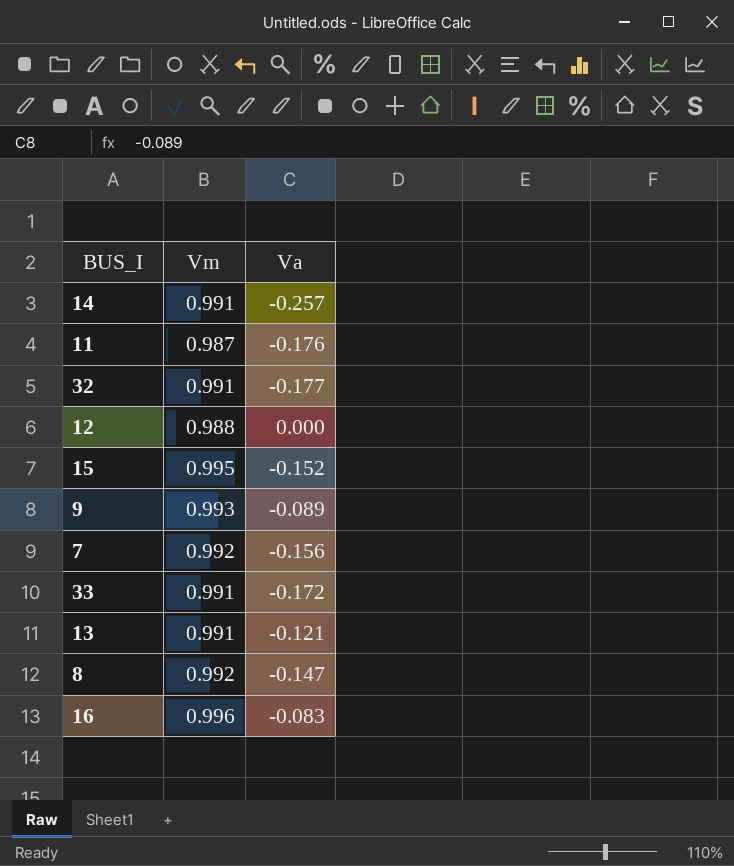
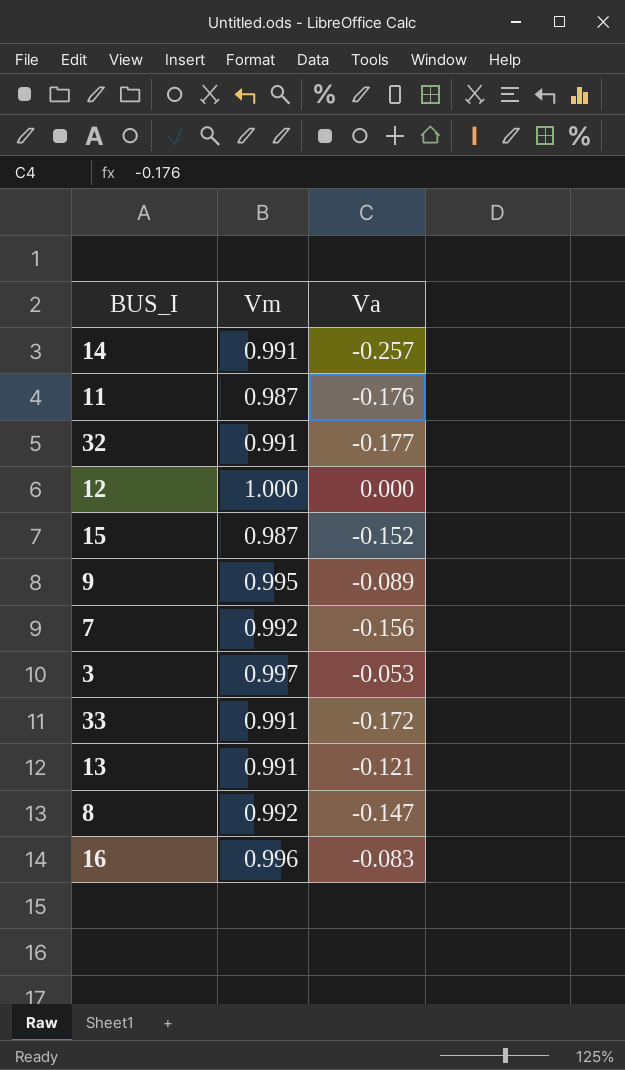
12 | Vm: 0.988 -> 1.000
15 | Vm: 0.995 -> 0.987
9 | Vm: 0.993 -> 0.995
row 3: none -> 0.997 | -0.053

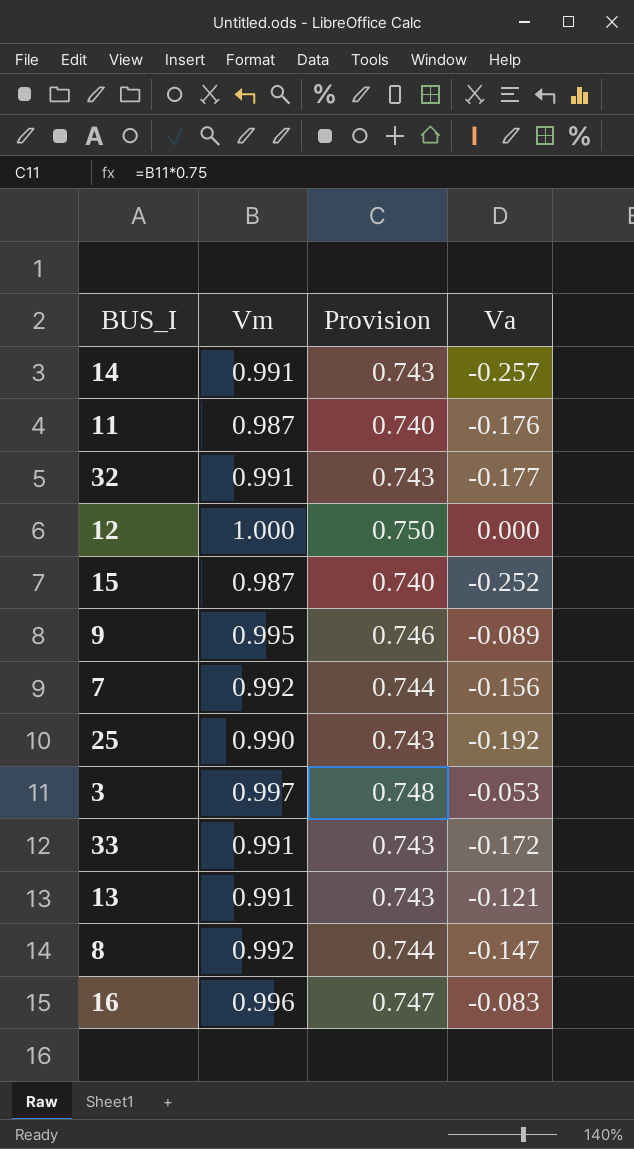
column Provision | formula: none -> [Vm] * 0.75
15 | Va: -0.152 -> -0.252
row 25: none -> 0.990 | 0.743 | -0.192

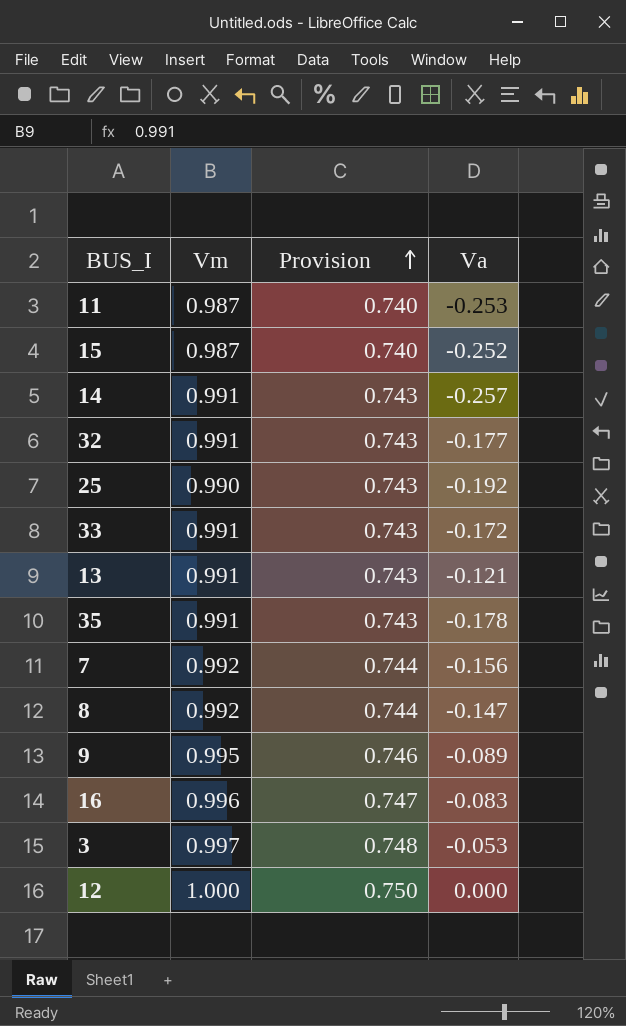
row order: none -> Provision ascending
11 | Va: -0.176 -> -0.253
row 35: none -> 0.991 | 0.743 | -0.178

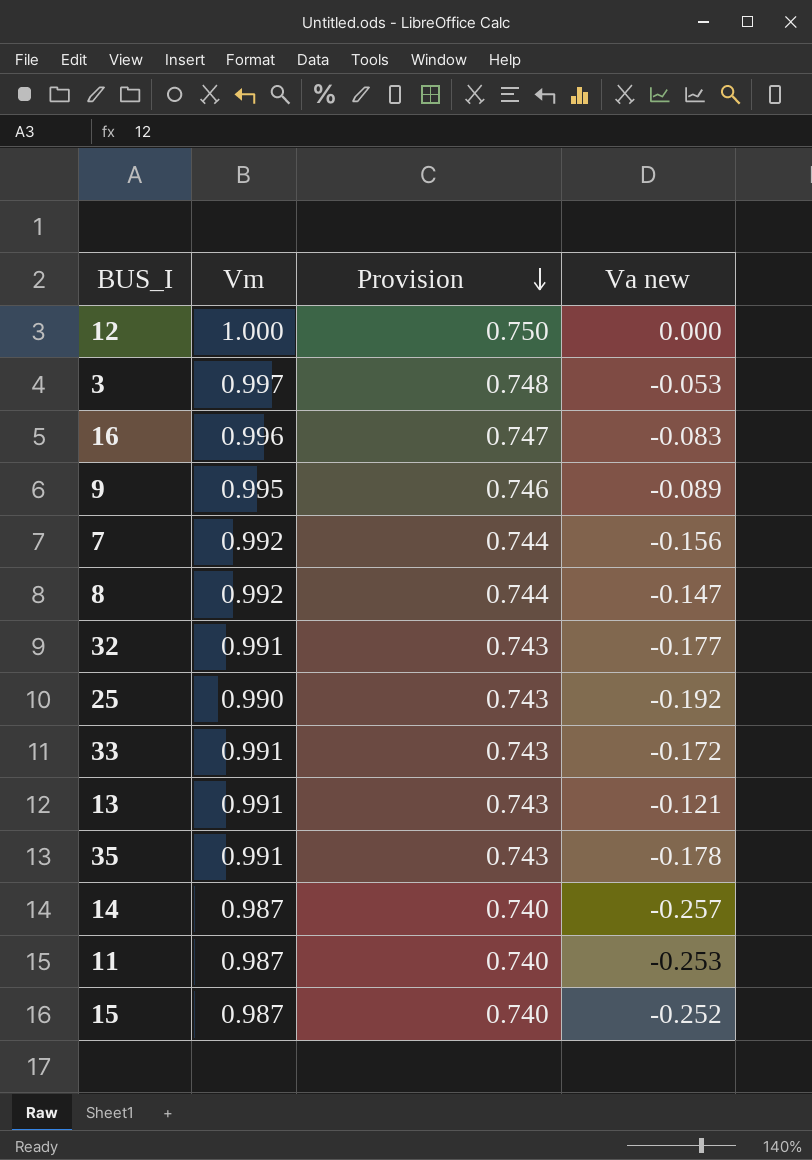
row order: Provision ascending -> Provision descending
column name: Va -> Va new
14 | Vm: 0.991 -> 0.987
14 | Provision: 0.743 -> 0.740

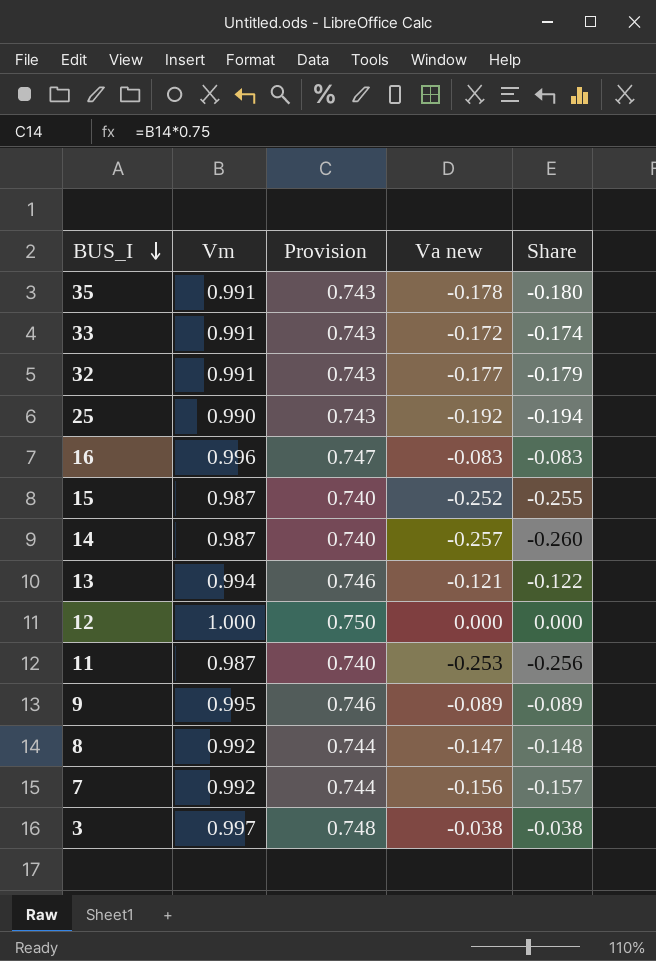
row order: Provision descending -> BUS_I descending
column Share | formula: none -> [Va new] / [Vm]
13 | Vm: 0.991 -> 0.994
13 | Provision: 0.743 -> 0.746
3 | Va new: -0.053 -> -0.038

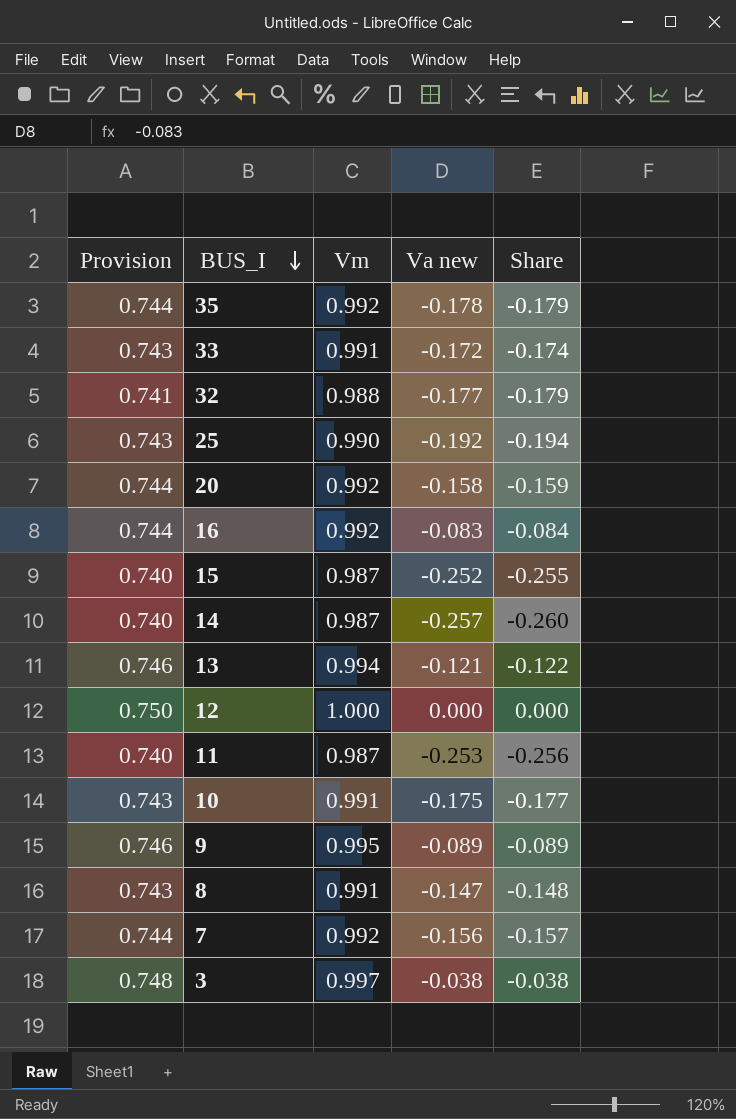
column Provision | position: 3 -> 1
35 | Provision: 0.743 -> 0.744
35 | Vm: 0.991 -> 0.992
35 | Share: -0.180 -> -0.179
32 | Provision: 0.743 -> 0.741
32 | Vm: 0.991 -> 0.988
row 20: none -> 0.744 | 0.992 | -0.158 | -0.159
16 | Provision: 0.747 -> 0.744
16 | Vm: 0.996 -> 0.992
16 | Share: -0.083 -> -0.084
row 10: none -> 0.743 | 0.991 | -0.175 | -0.177
8 | Provision: 0.744 -> 0.743
8 | Vm: 0.992 -> 0.991

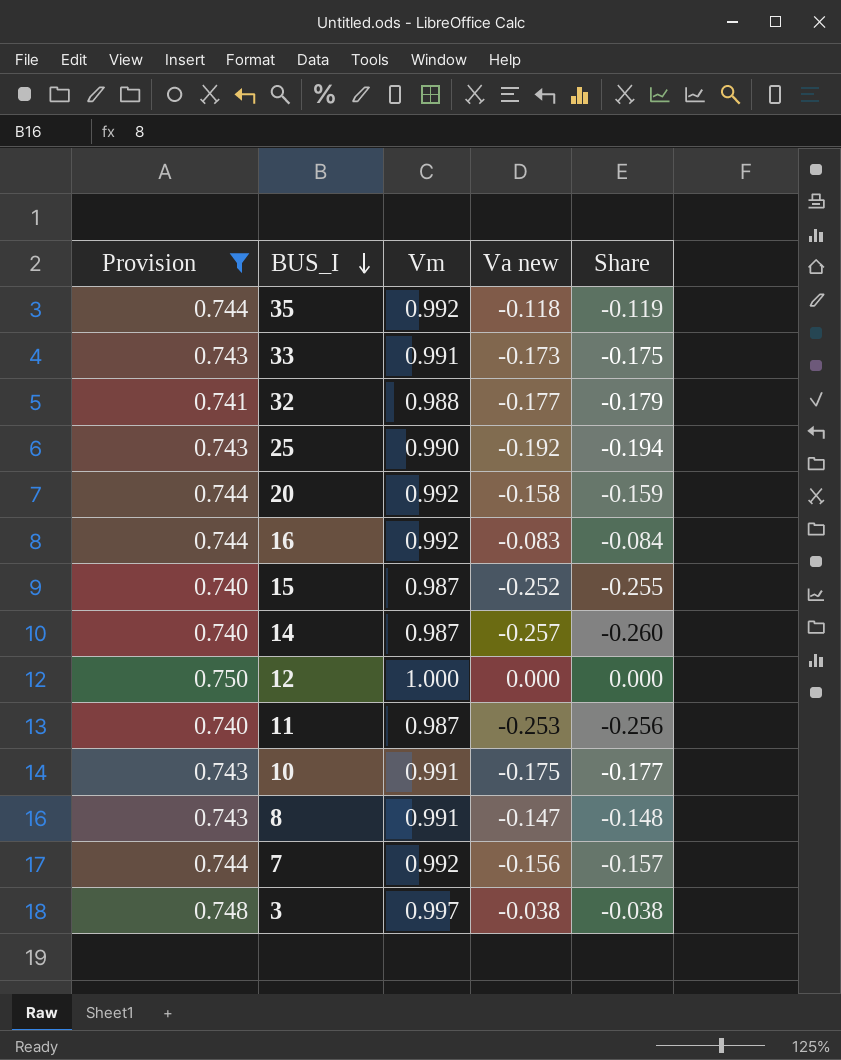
filter: none -> Provision != 0.746
35 | Va new: -0.178 -> -0.118
35 | Share: -0.179 -> -0.119
33 | Va new: -0.172 -> -0.173
33 | Share: -0.174 -> -0.175

